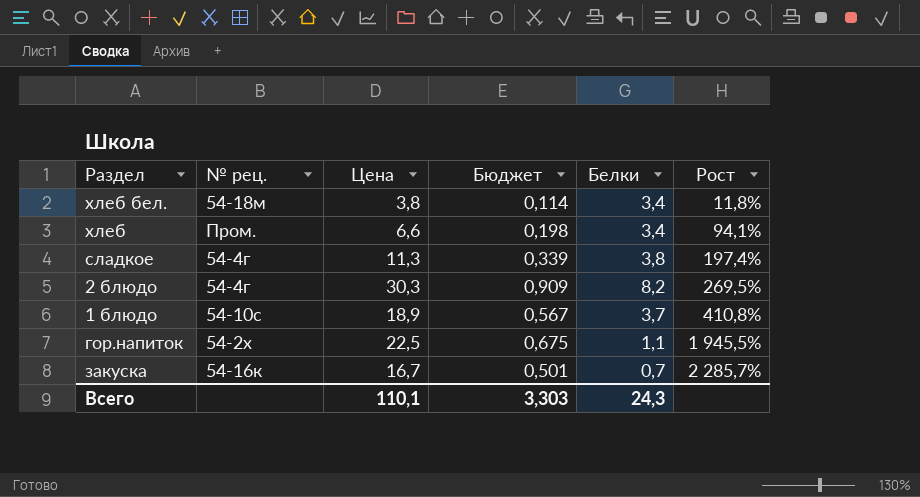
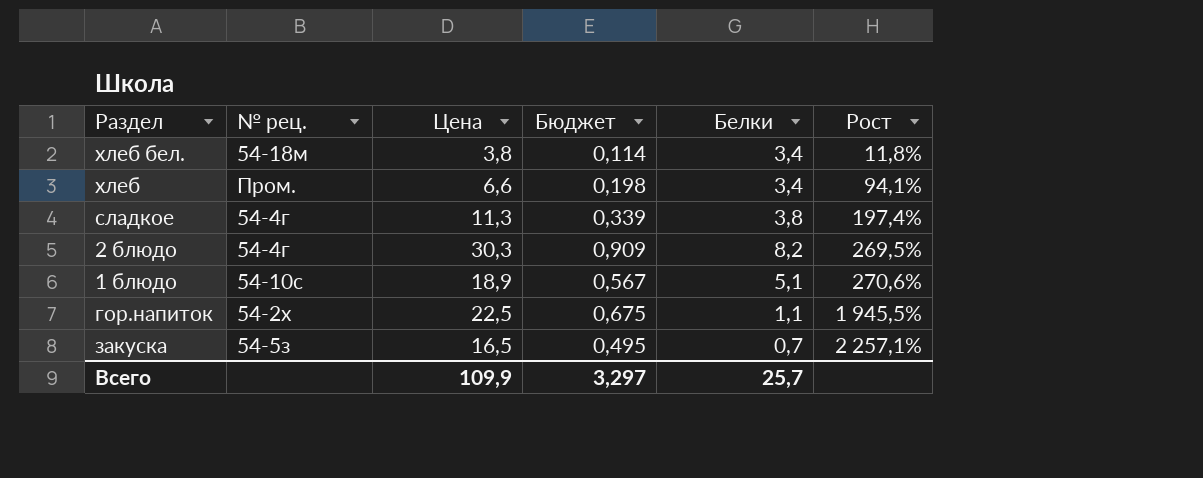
1 блюдо | Белки: 3,7 -> 5,1
1 блюдо | Рост: 410,8% -> 270,6%
закуска | № рец.: 54-16к -> 54-5з
закуска | Цена: 16,7 -> 16,5
закуска | Бюджет: 0,501 -> 0,495
закуска | Рост: 2 285,7% -> 2 257,1%
Всего | Цена: 110,1 -> 109,9
Всего | Бюджет: 3,303 -> 3,297
Всего | Белки: 24,3 -> 25,7

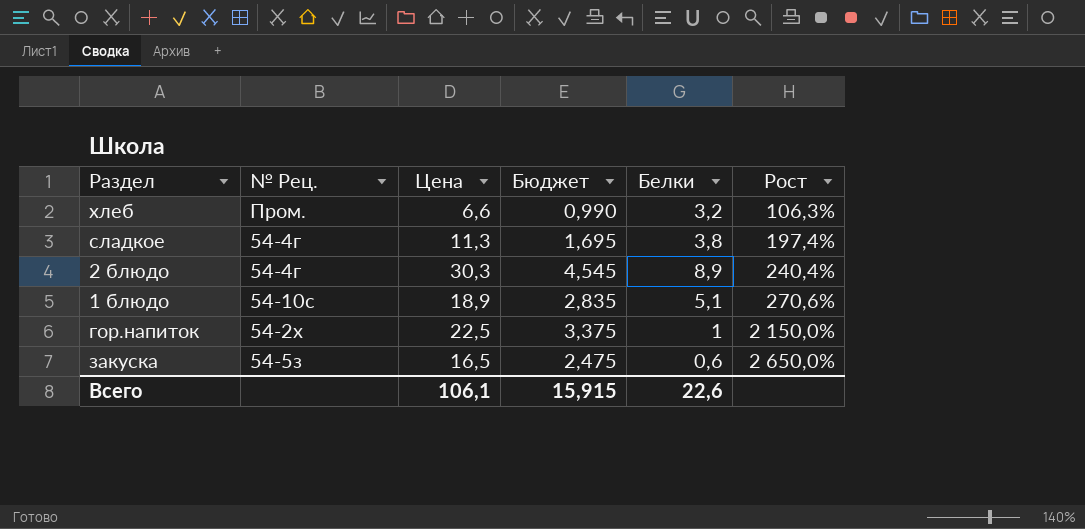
column name: № рец. -> № Рец.
column Бюджет | formula: [Цена] * 0,03 -> [Цена] * 0,15
row хлеб бел.: 54-18м | 3,8 | 0,114 | 3,4 | 11,8% -> none
хлеб | Белки: 3,4 -> 3,2
хлеб | Рост: 94,1% -> 106,3%
2 блюдо | Белки: 8,2 -> 8,9
2 блюдо | Рост: 269,5% -> 240,4%
гор.напиток | Белки: 1,1 -> 1
гор.напиток | Рост: 1 945,5% -> 2 150,0%
закуска | Белки: 0,7 -> 0,6
закуска | Рост: 2 257,1% -> 2 650,0%
Всего | Цена: 109,9 -> 106,1
Всего | Бюджет: 3,297 -> 15,915
Всего | Белки: 25,7 -> 22,6

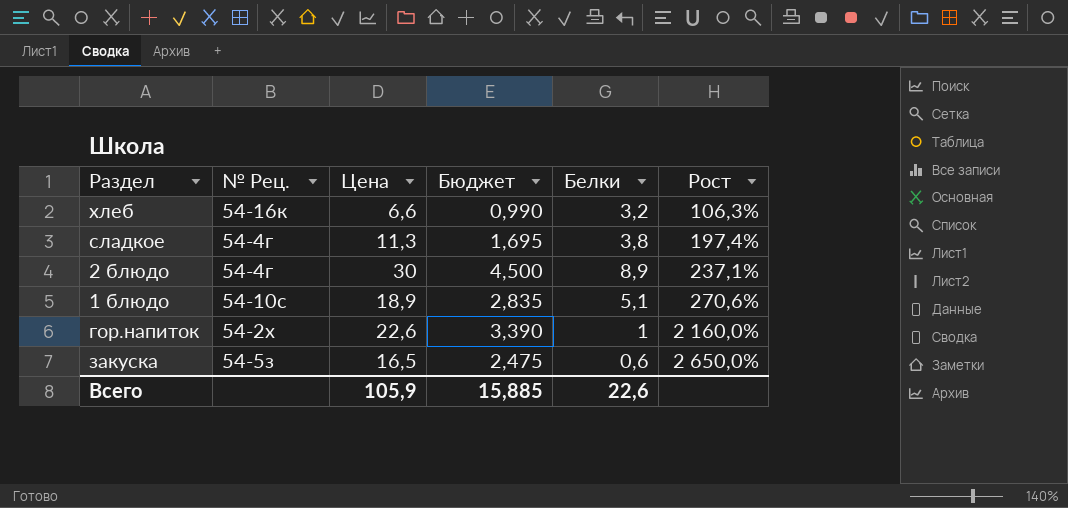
хлеб | № Рец.: Пром. -> 54-16к
2 блюдо | Цена: 30,3 -> 30
2 блюдо | Бюджет: 4,545 -> 4,500
2 блюдо | Рост: 240,4% -> 237,1%
гор.напиток | Цена: 22,5 -> 22,6
гор.напиток | Бюджет: 3,375 -> 3,390
гор.напиток | Рост: 2 150,0% -> 2 160,0%
Всего | Цена: 106,1 -> 105,9
Всего | Бюджет: 15,915 -> 15,885

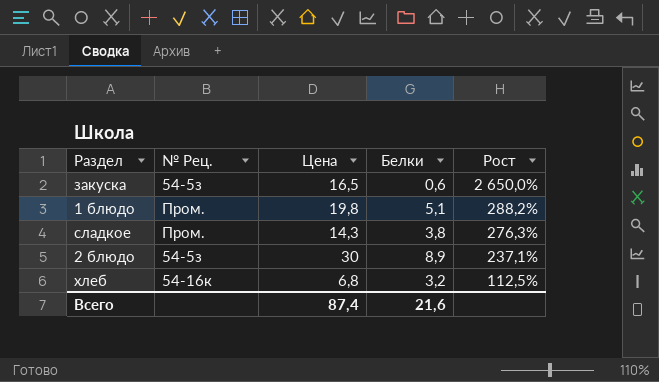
row order: Рост ascending -> Рост descending
column Бюджет | formula: [Цена] * 0,15 -> none
row гор.напиток: 54-2х | 22,6 | 3,390 | 1 | 2 160,0% -> none
1 блюдо | № Рец.: 54-10с -> Пром.
1 блюдо | Цена: 18,9 -> 19,8
1 блюдо | Рост: 270,6% -> 288,2%
сладкое | № Рец.: 54-4г -> Пром.
сладкое | Цена: 11,3 -> 14,3
сладкое | Рост: 197,4% -> 276,3%
2 блюдо | № Рец.: 54-4г -> 54-5з
хлеб | Цена: 6,6 -> 6,8
хлеб | Рост: 106,3% -> 112,5%
Всего | Цена: 105,9 -> 87,4
Всего | Белки: 22,6 -> 21,6

